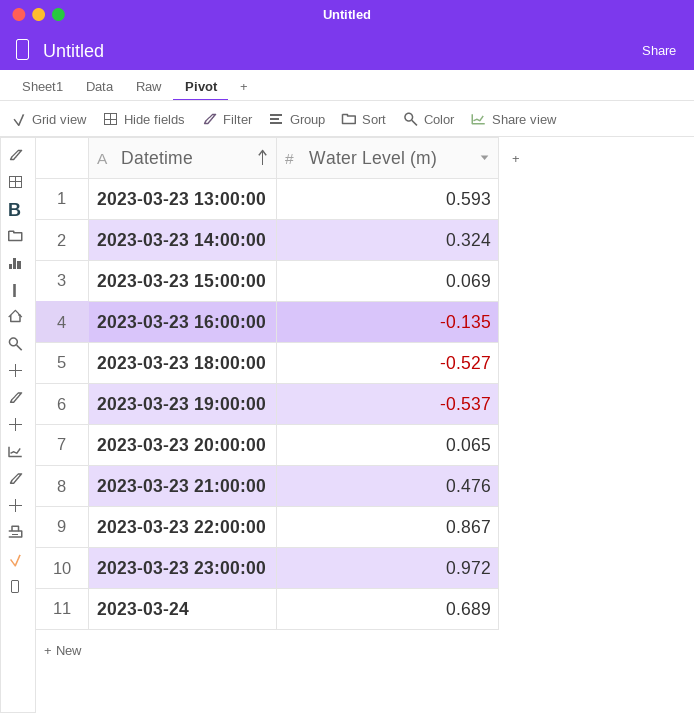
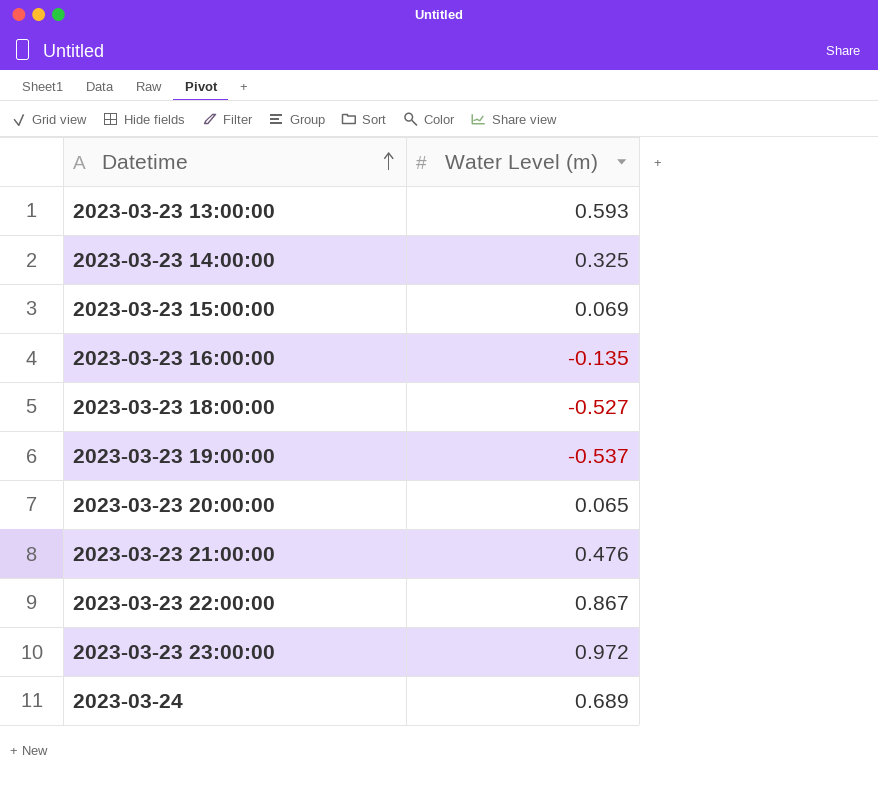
2023-03-23 14:00:00 | Water Level (m): 0.324 -> 0.325

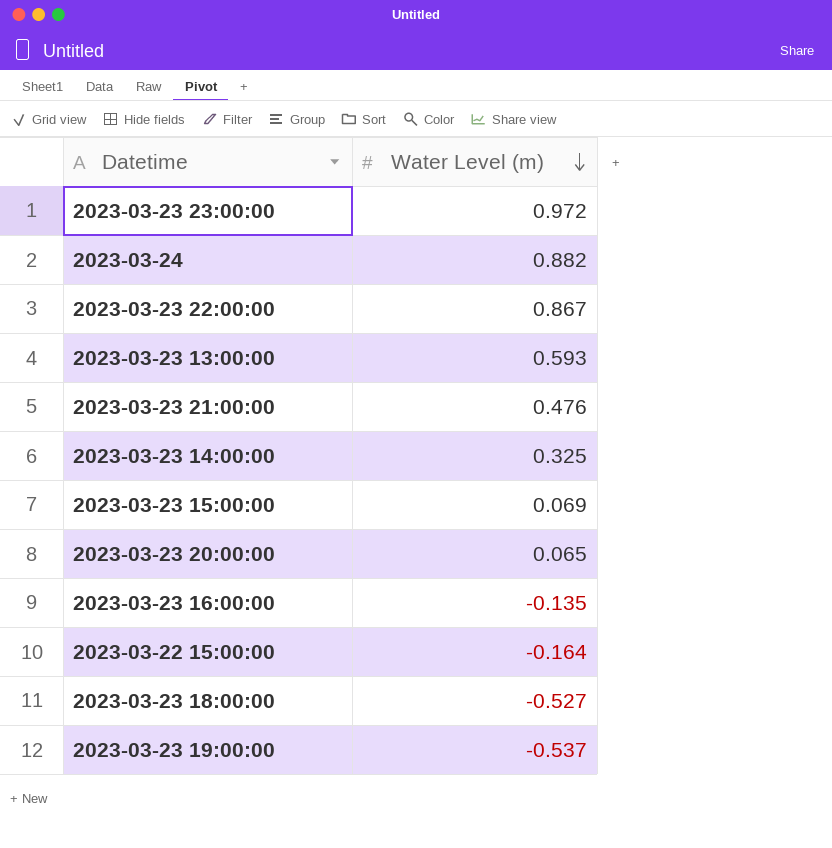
row order: Datetime ascending -> Water Level (m) descending
2023-03-24 | Water Level (m): 0.689 -> 0.882
row 2023-03-22 15:00:00: none -> -0.164

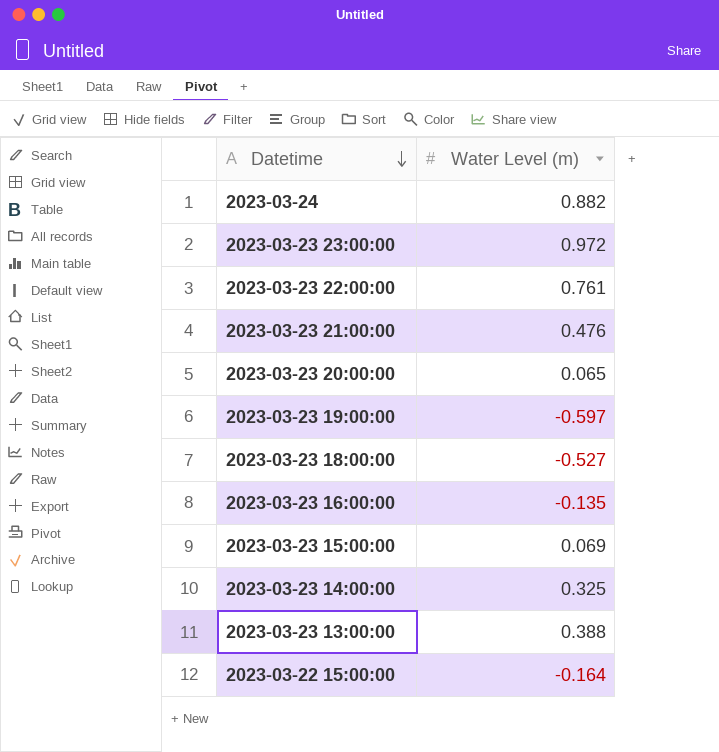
row order: Water Level (m) descending -> Datetime descending
2023-03-23 22:00:00 | Water Level (m): 0.867 -> 0.761
2023-03-23 19:00:00 | Water Level (m): -0.537 -> -0.597
2023-03-23 13:00:00 | Water Level (m): 0.593 -> 0.388

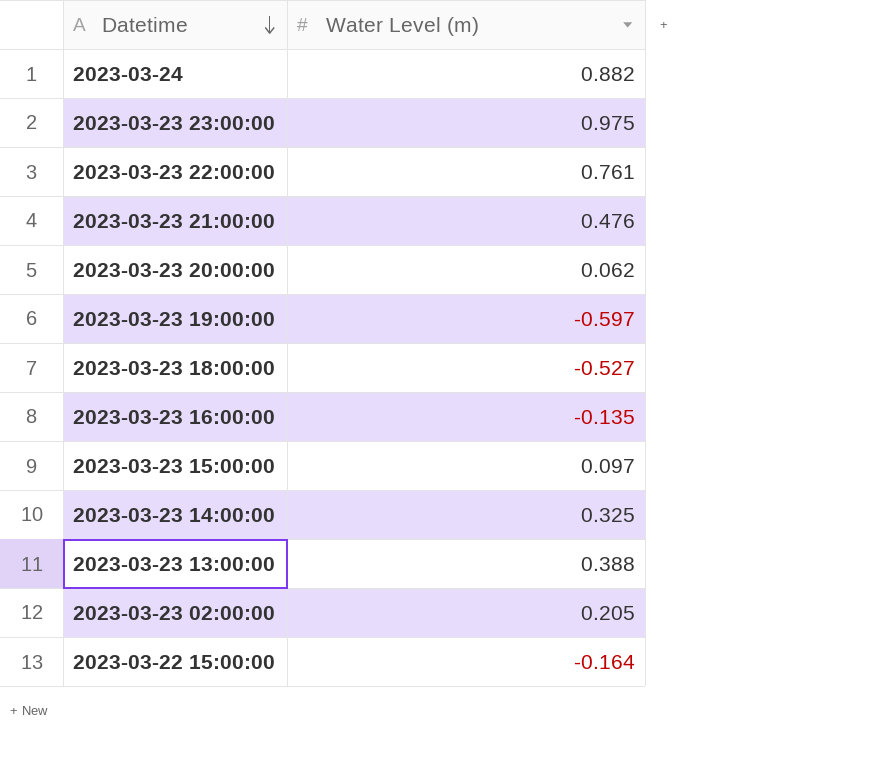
2023-03-23 23:00:00 | Water Level (m): 0.972 -> 0.975
2023-03-23 20:00:00 | Water Level (m): 0.065 -> 0.062
2023-03-23 15:00:00 | Water Level (m): 0.069 -> 0.097
row 2023-03-23 02:00:00: none -> 0.205

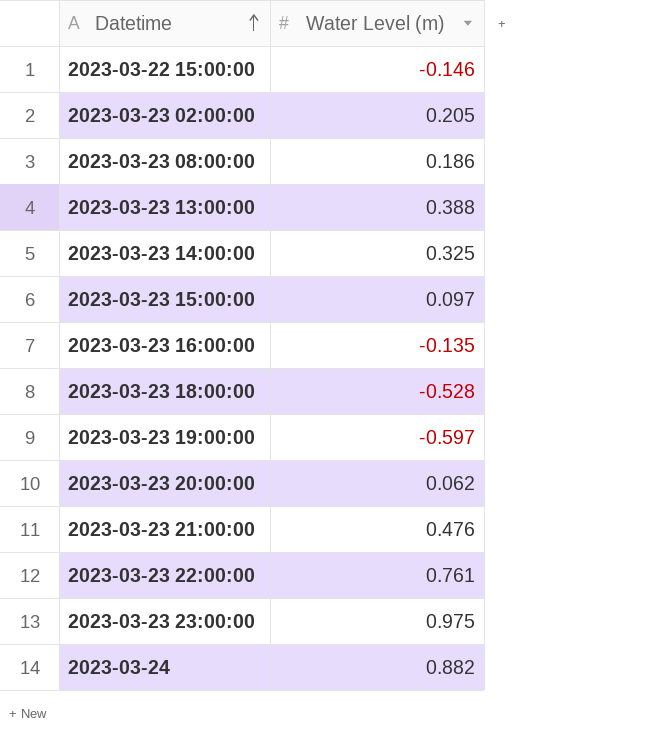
row order: Datetime descending -> Datetime ascending
2023-03-22 15:00:00 | Water Level (m): -0.164 -> -0.146
row 2023-03-23 08:00:00: none -> 0.186
2023-03-23 18:00:00 | Water Level (m): -0.527 -> -0.528

